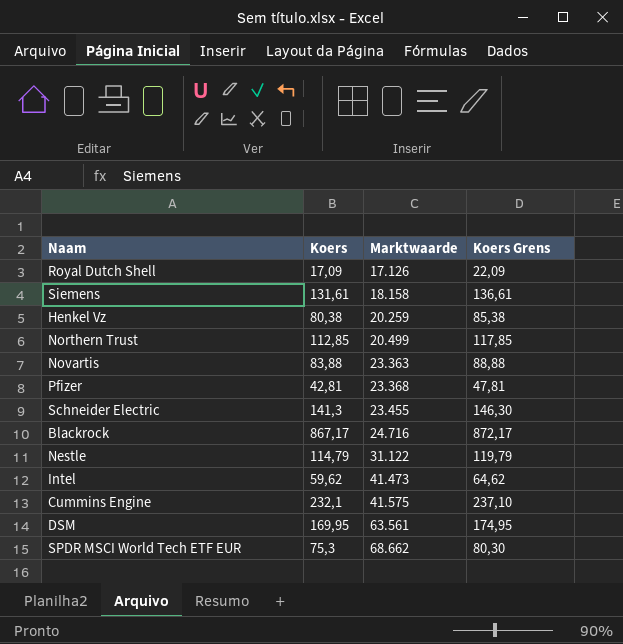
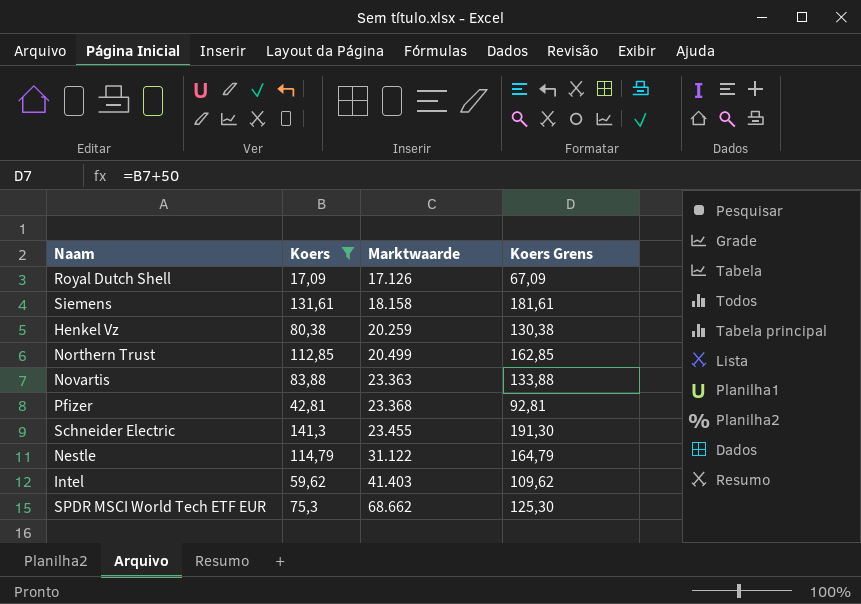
filter: none -> Koers <= 141,3
column Koers Grens | formula: [Koers] + 5 -> [Koers] + 50
Intel | Marktwaarde: 41.473 -> 41.403

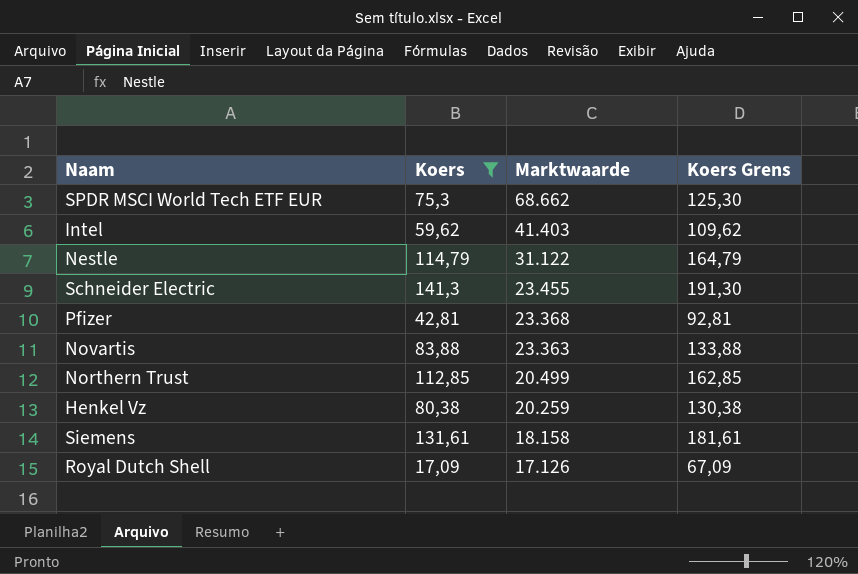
row order: Marktwaarde ascending -> Marktwaarde descending

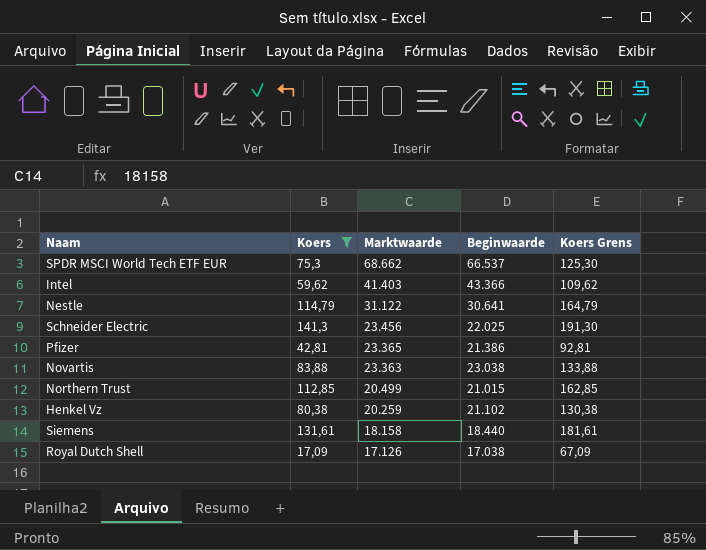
column Beginwaarde | position: none -> 4
Schneider Electric | Marktwaarde: 23.455 -> 23.456
Pfizer | Marktwaarde: 23.368 -> 23.365

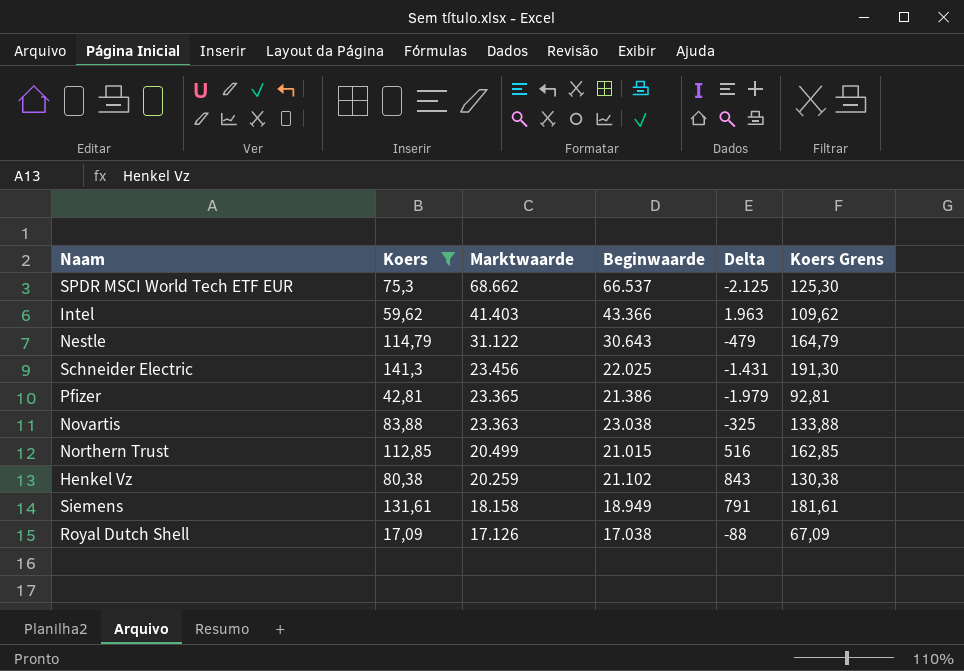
column Delta | formula: none -> [Beginwaarde] - [Marktwaarde]
Nestle | Beginwaarde: 30.641 -> 30.643
Siemens | Beginwaarde: 18.440 -> 18.949

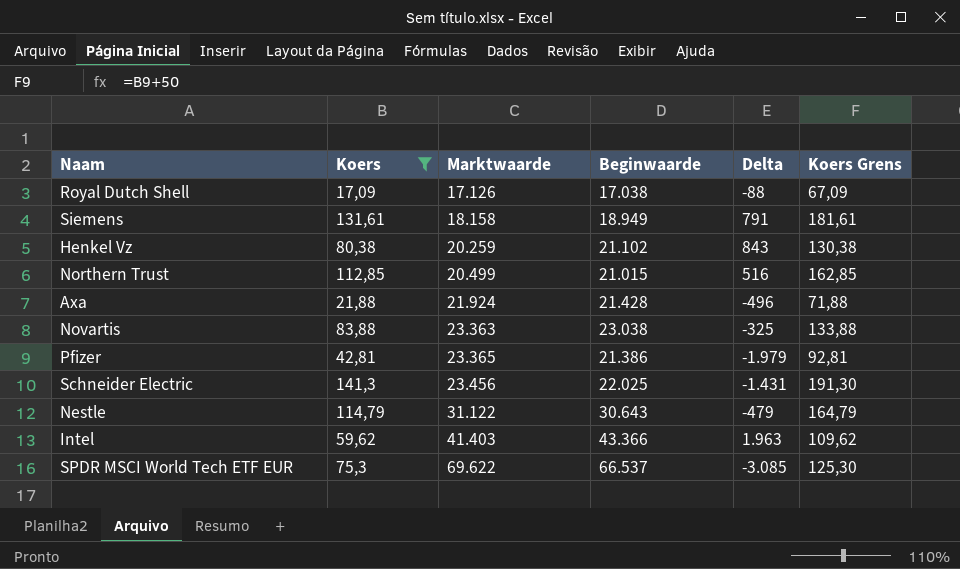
row order: Marktwaarde descending -> Marktwaarde ascending
row Axa: none -> 21,88 | 21.924 | 21.428 | -496 | 71,88
SPDR MSCI World Tech ETF EUR | Marktwaarde: 68.662 -> 69.622
SPDR MSCI World Tech ETF EUR | Delta: -2.125 -> -3.085

